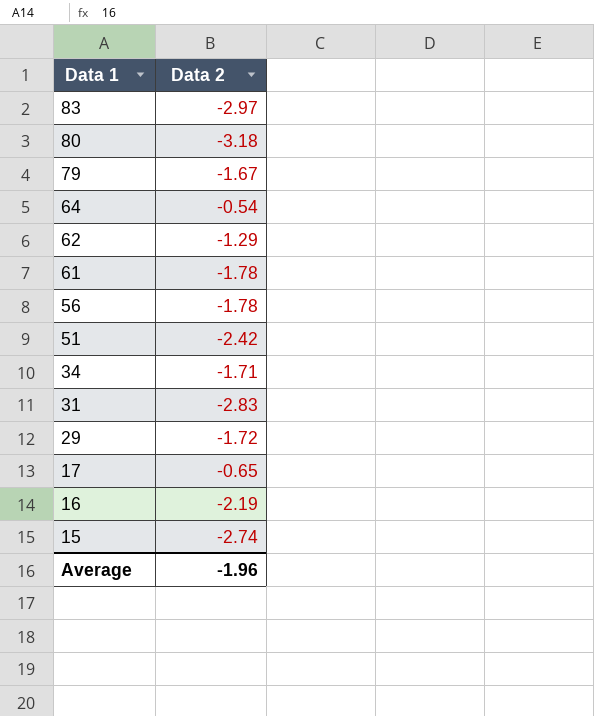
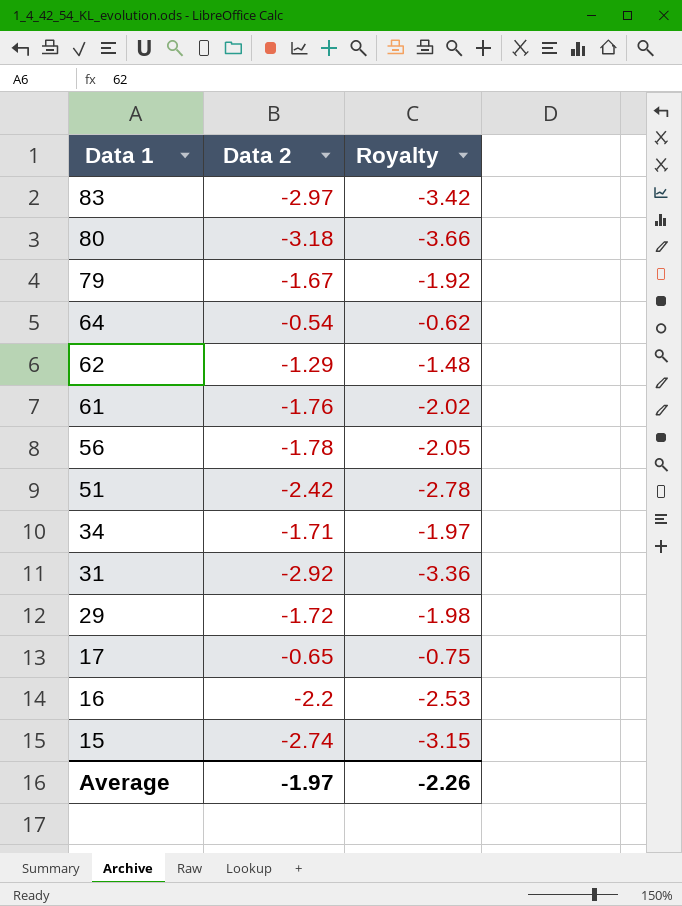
column Royalty | formula: none -> [Data 2] * 1.15
61 | Data 2: -1.78 -> -1.76
31 | Data 2: -2.83 -> -2.92
16 | Data 2: -2.19 -> -2.2
Average | Data 2: -1.96 -> -1.97

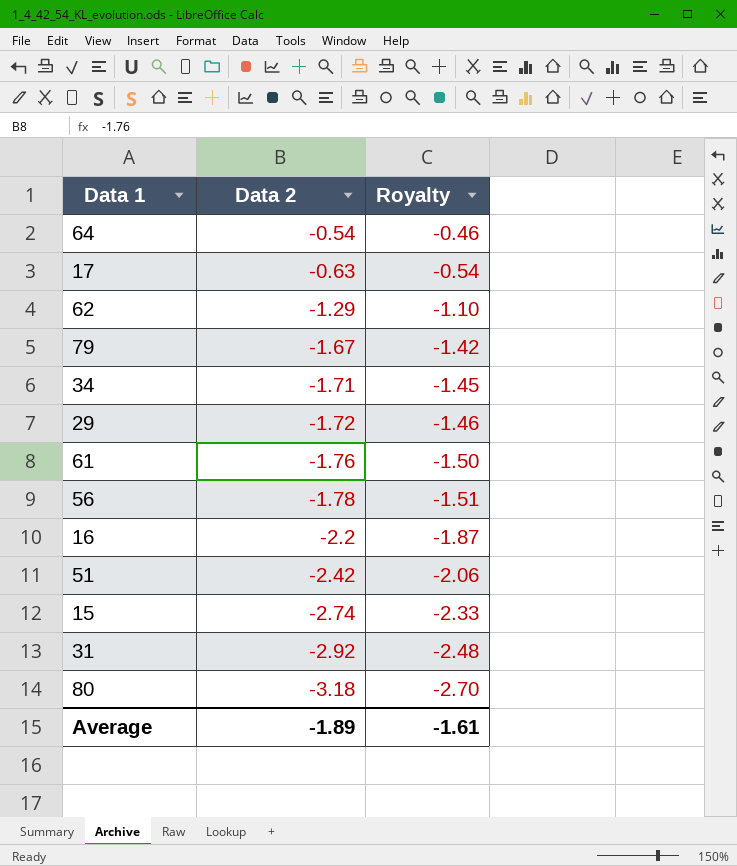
row order: Data 1 descending -> Data 2 descending
column Royalty | formula: [Data 2] * 1.15 -> [Data 2] * 0.85
row 83: -2.97 | -3.42 -> none
17 | Data 2: -0.65 -> -0.63
Average | Data 2: -1.97 -> -1.89
Average | Royalty: -2.26 -> -1.61

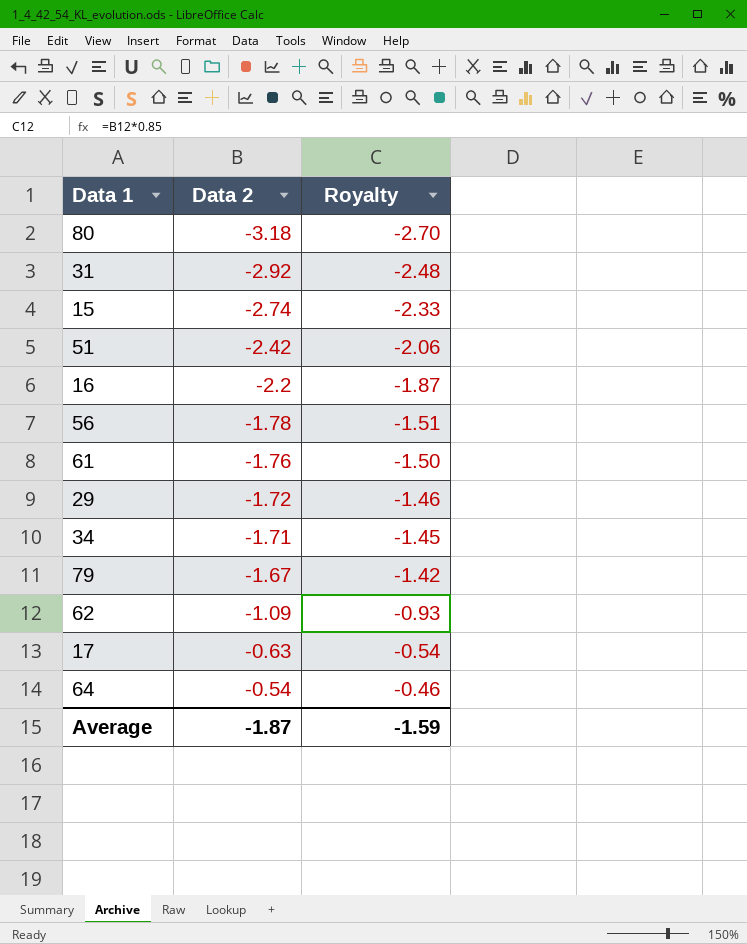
row order: Data 2 descending -> Data 2 ascending
62 | Data 2: -1.29 -> -1.09
62 | Royalty: -1.10 -> -0.93
Average | Data 2: -1.89 -> -1.87
Average | Royalty: -1.61 -> -1.59

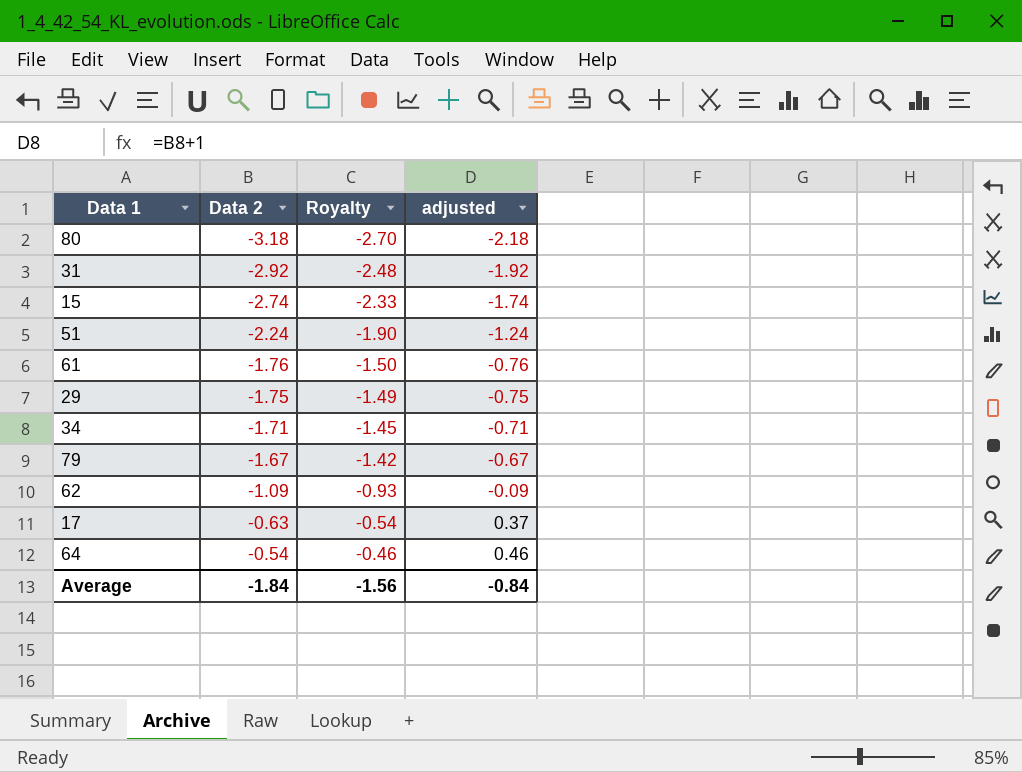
column adjusted | formula: none -> [Data 2] + 1
row 16: -2.2 | -1.87 -> none
row 56: -1.78 | -1.51 -> none
51 | Data 2: -2.42 -> -2.24
51 | Royalty: -2.06 -> -1.90
29 | Data 2: -1.72 -> -1.75
29 | Royalty: -1.46 -> -1.49
Average | Data 2: -1.87 -> -1.84
Average | Royalty: -1.59 -> -1.56

